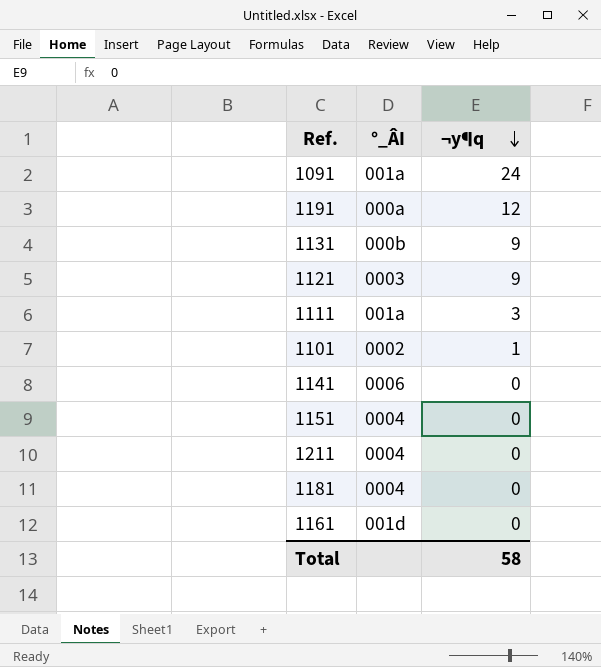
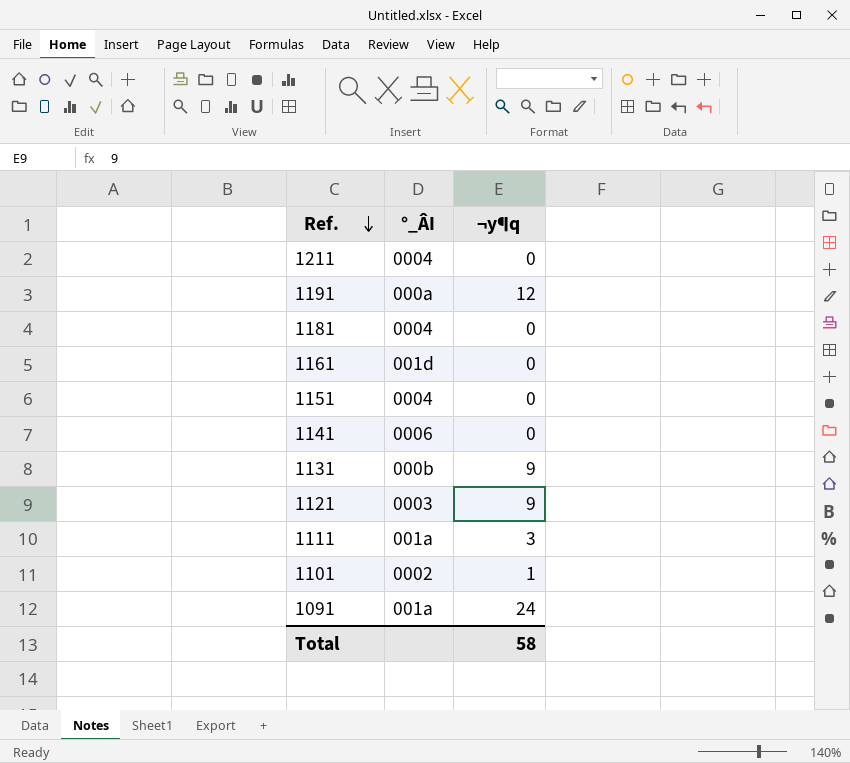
row order: ¬y¶q descending -> Ref. descending

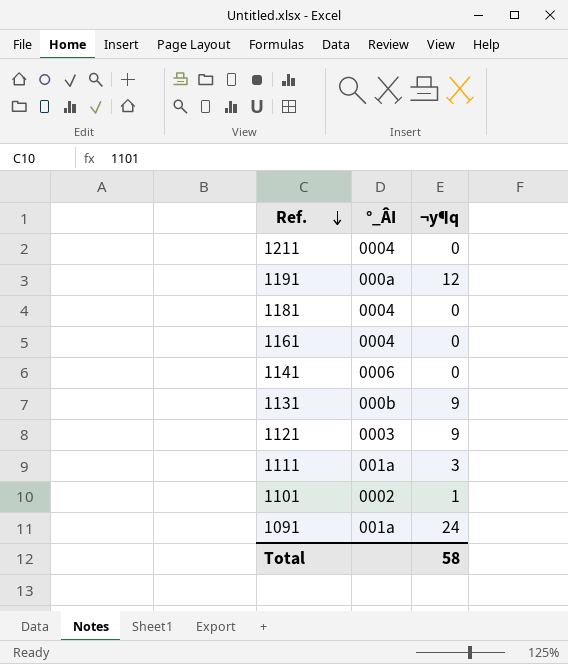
row 1151: 0004 | 0 -> none
1161 | °_ÂI: 001d -> 0004

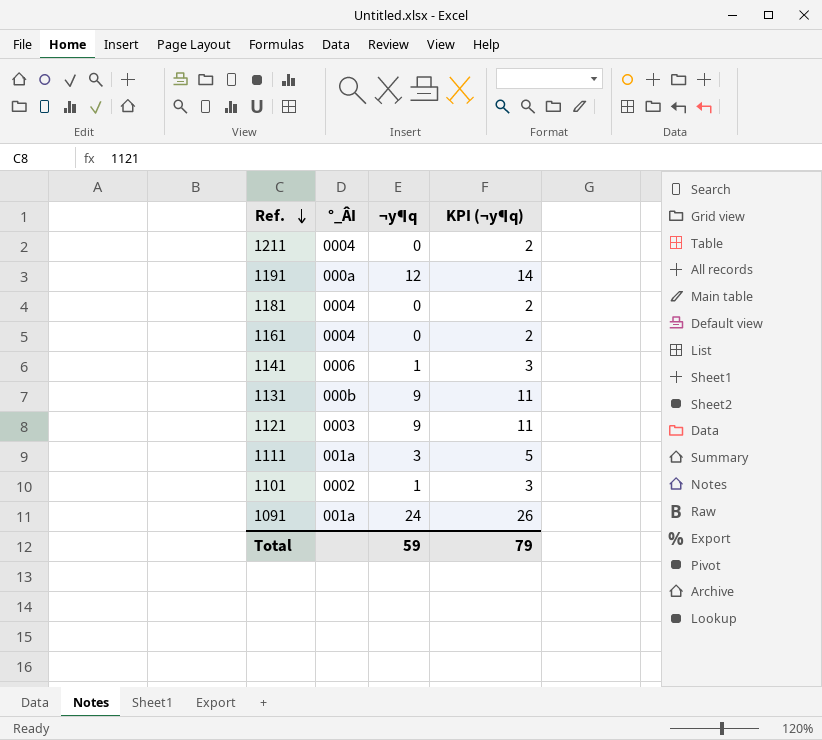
column KPI (¬y¶q) | formula: none -> [¬y¶q] + 2
1141 | ¬y¶q: 0 -> 1
Total | ¬y¶q: 58 -> 59

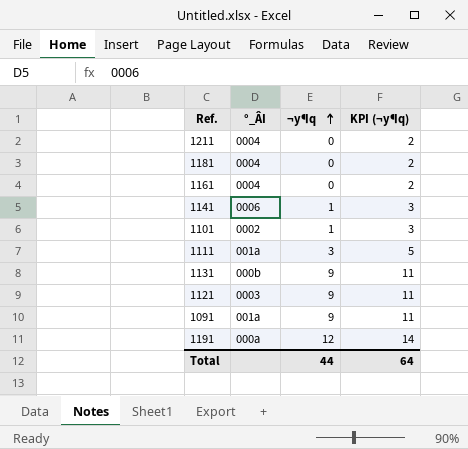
row order: Ref. descending -> ¬y¶q ascending
1091 | ¬y¶q: 24 -> 9
1091 | KPI (¬y¶q): 26 -> 11
Total | ¬y¶q: 59 -> 44
Total | KPI (¬y¶q): 79 -> 64

